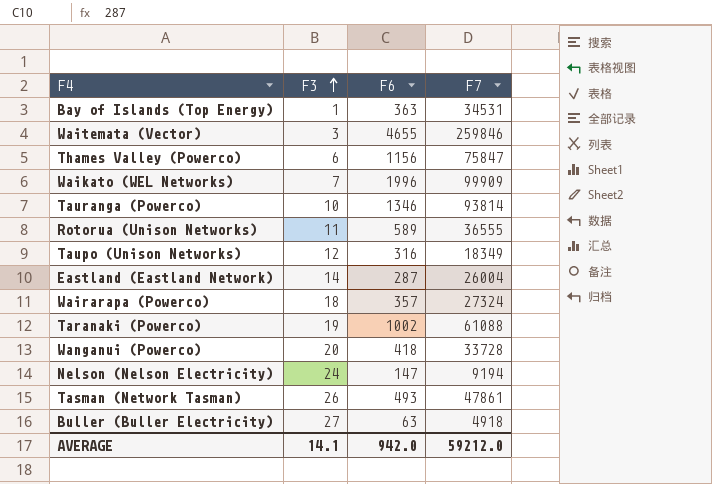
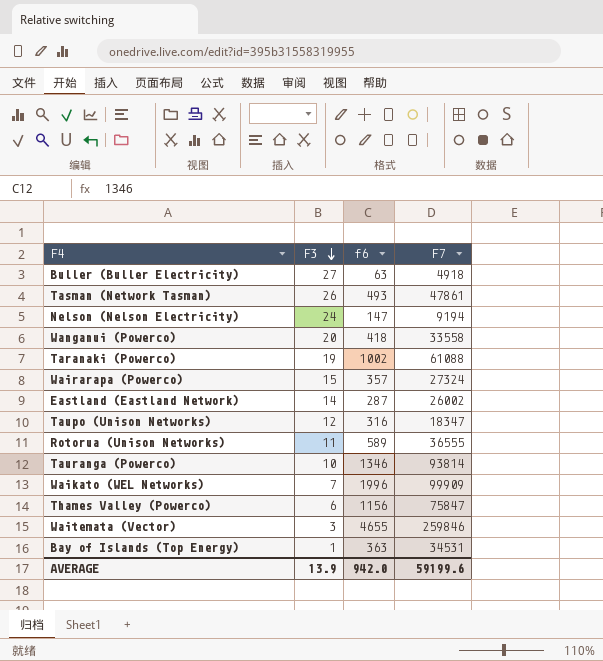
row order: F3 ascending -> F3 descending
column name: F6 -> f6
Wanganui (Powerco) | F7: 33728 -> 33558
Wairarapa (Powerco) | F3: 18 -> 15
Eastland (Eastland Network) | F7: 26004 -> 26002
Taupo (Unison Networks) | F7: 18349 -> 18347
AVERAGE | F3: 14.1 -> 13.9
AVERAGE | F7: 59212.0 -> 59199.6

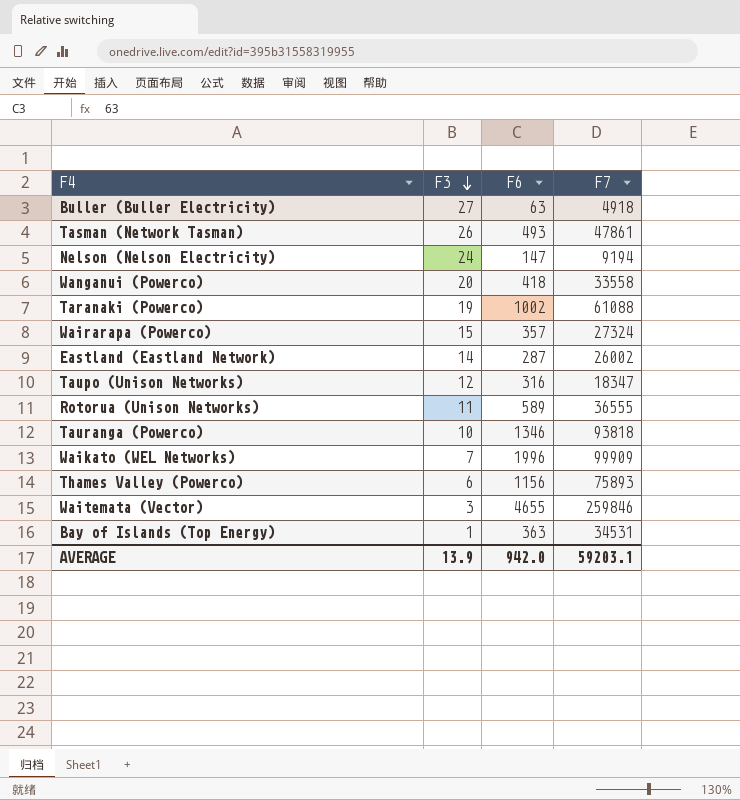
column name: f6 -> F6
Tauranga (Powerco) | F7: 93814 -> 93818
Thames Valley (Powerco) | F7: 75847 -> 75893
AVERAGE | F7: 59199.6 -> 59203.1

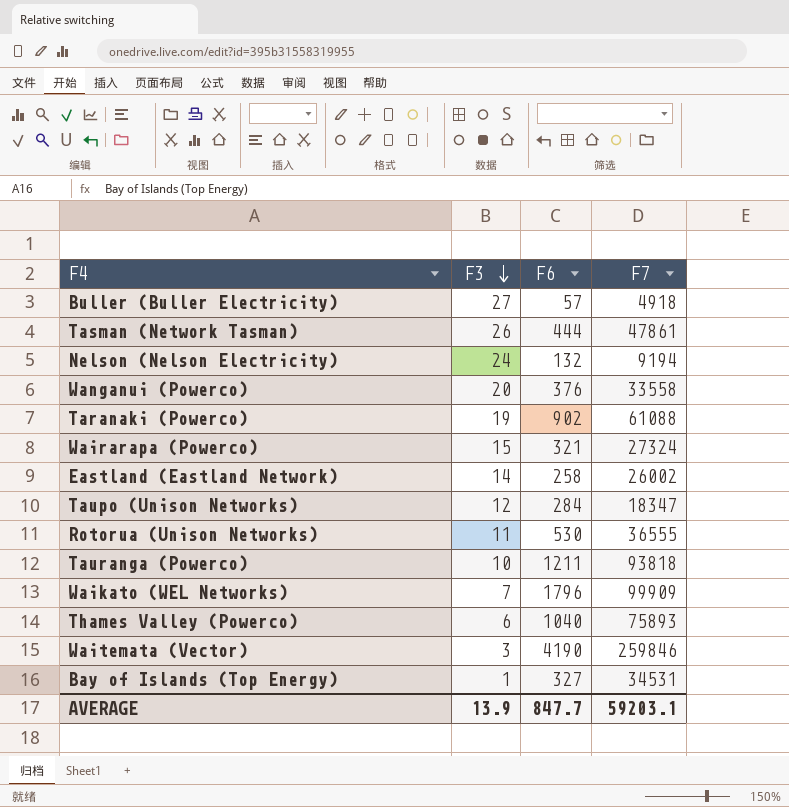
Buller (Buller Electricity) | F6: 63 -> 57
Tasman (Network Tasman) | F6: 493 -> 444
Nelson (Nelson Electricity) | F6: 147 -> 132
Wanganui (Powerco) | F6: 418 -> 376
Taranaki (Powerco) | F6: 1002 -> 902
Wairarapa (Powerco) | F6: 357 -> 321
Eastland (Eastland Network) | F6: 287 -> 258
Taupo (Unison Networks) | F6: 316 -> 284
Rotorua (Unison Networks) | F6: 589 -> 530
Tauranga (Powerco) | F6: 1346 -> 1211
Waikato (WEL Networks) | F6: 1996 -> 1796
Thames Valley (Powerco) | F6: 1156 -> 1040
Waitemata (Vector) | F6: 4655 -> 4190
Bay of Islands (Top Energy) | F6: 363 -> 327
AVERAGE | F6: 942.0 -> 847.7

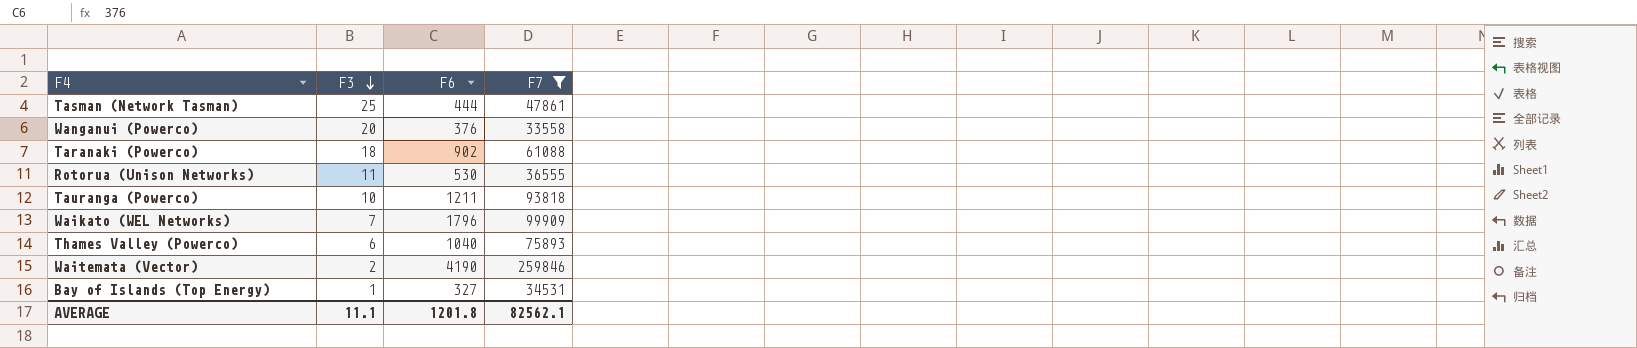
filter: none -> F7 >= 33558
Tasman (Network Tasman) | F3: 26 -> 25
Taranaki (Powerco) | F3: 19 -> 18
Waitemata (Vector) | F3: 3 -> 2
AVERAGE | F3: 13.9 -> 11.1
AVERAGE | F6: 847.7 -> 1201.8
AVERAGE | F7: 59203.1 -> 82562.1

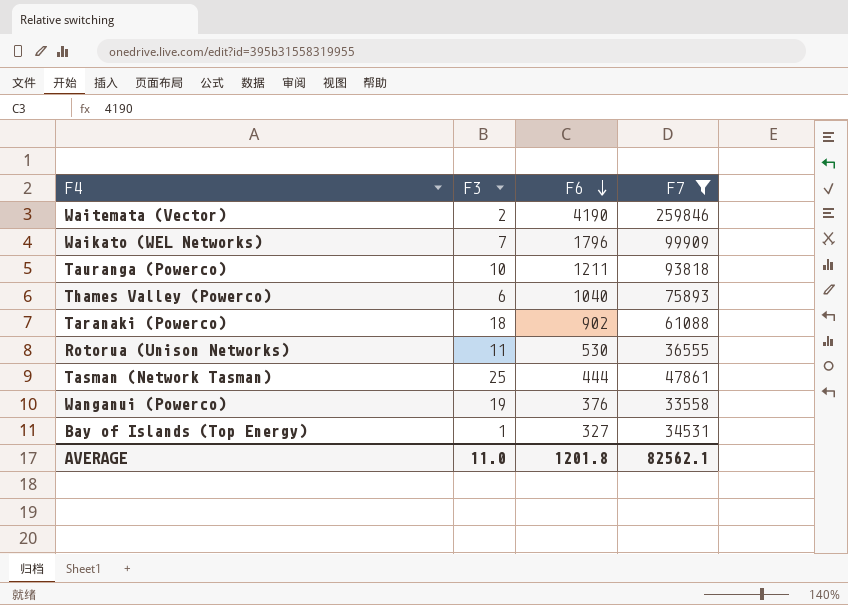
row order: F3 descending -> F6 descending
Wanganui (Powerco) | F3: 20 -> 19
AVERAGE | F3: 11.1 -> 11.0

